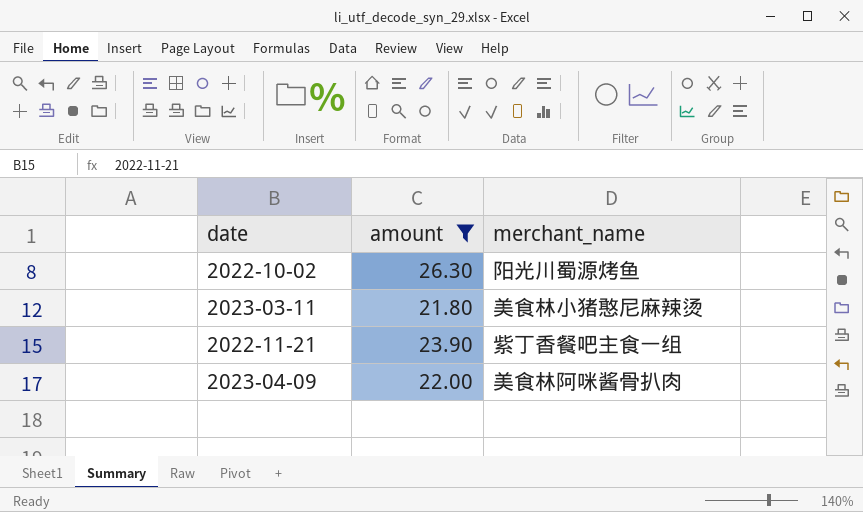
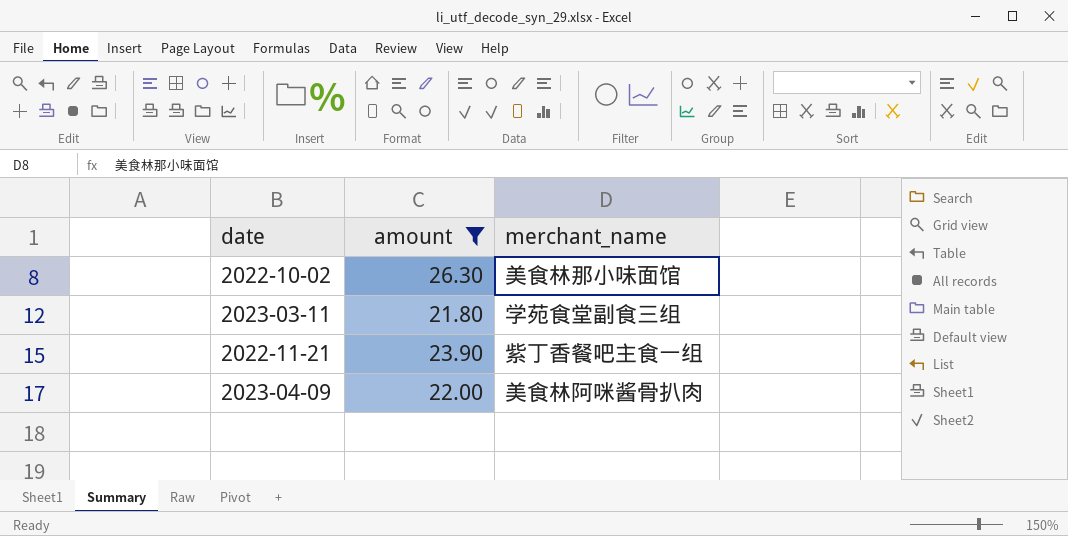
2022-10-02 | merchant_name: 阳光川蜀源烤鱼 -> 美食林那小味面馆
2023-03-11 | merchant_name: 美食林小猪憨尼麻辣烫 -> 学苑食堂副食三组

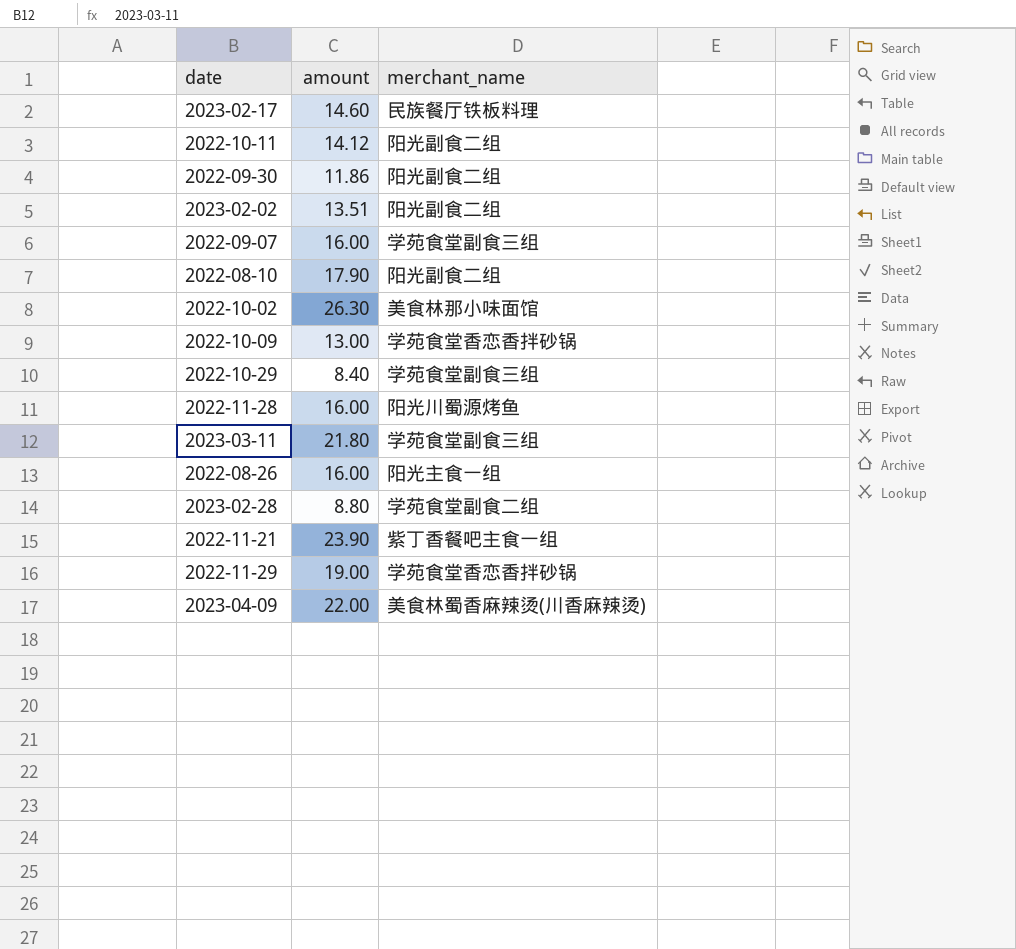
filter: amount >= 21.80 -> none
2023-04-09 | merchant_name: 美食林阿咪酱骨扒肉 -> 美食林蜀香麻辣烫(川香麻辣烫)

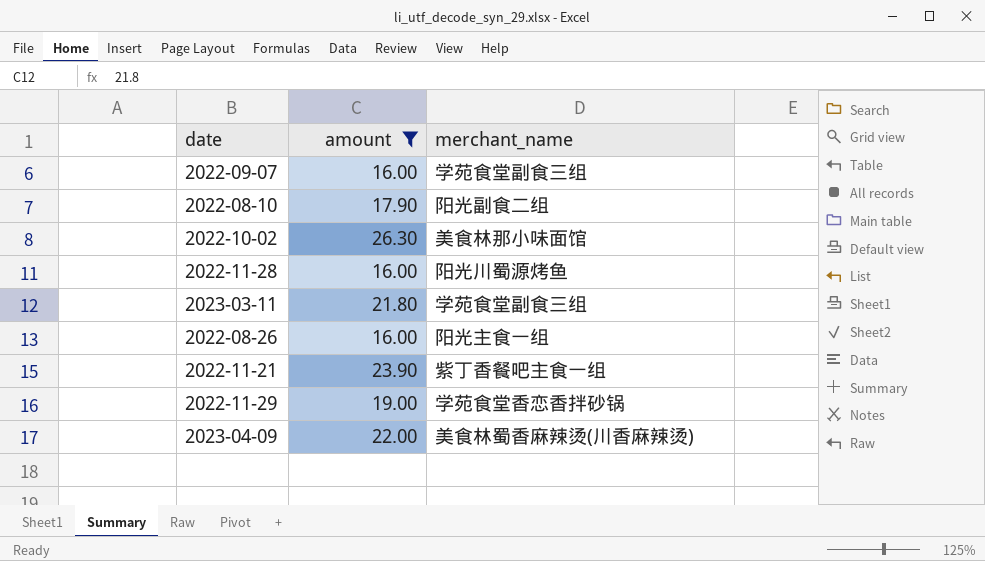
filter: none -> amount >= 16.00

